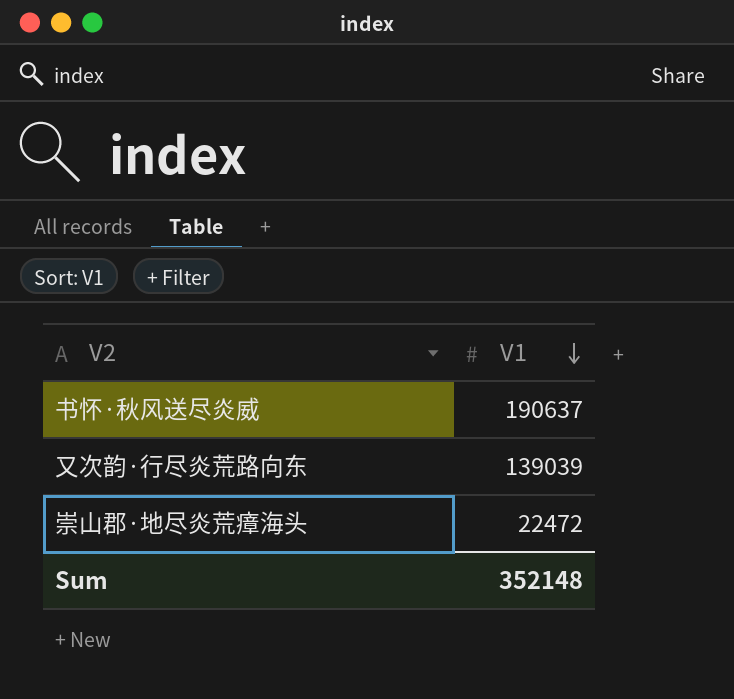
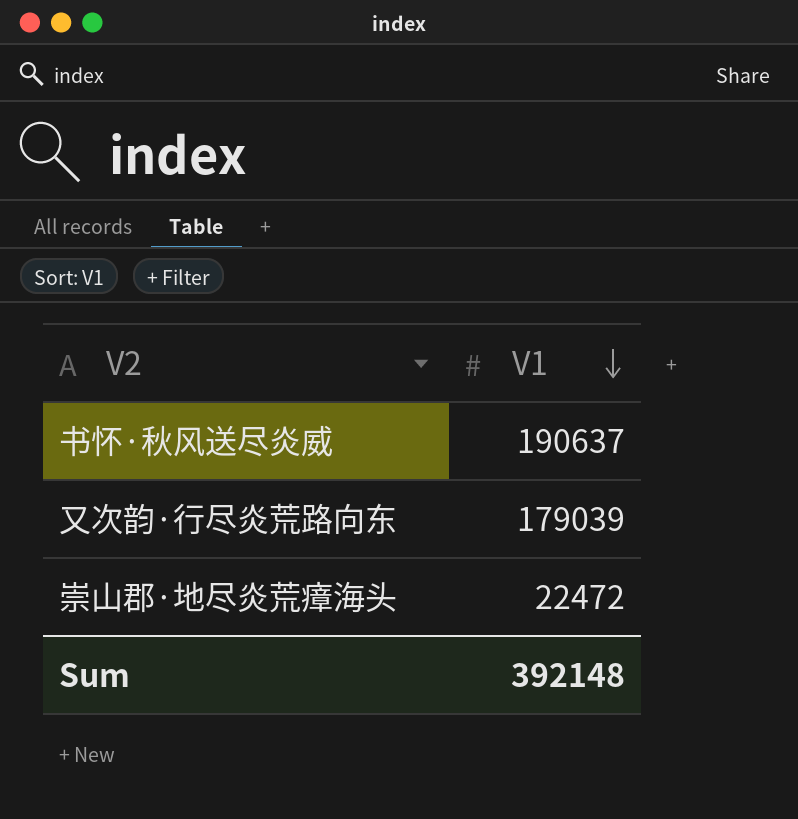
又次韵·行尽炎荒路向东 | V1: 139039 -> 179039
Sum | V1: 352148 -> 392148

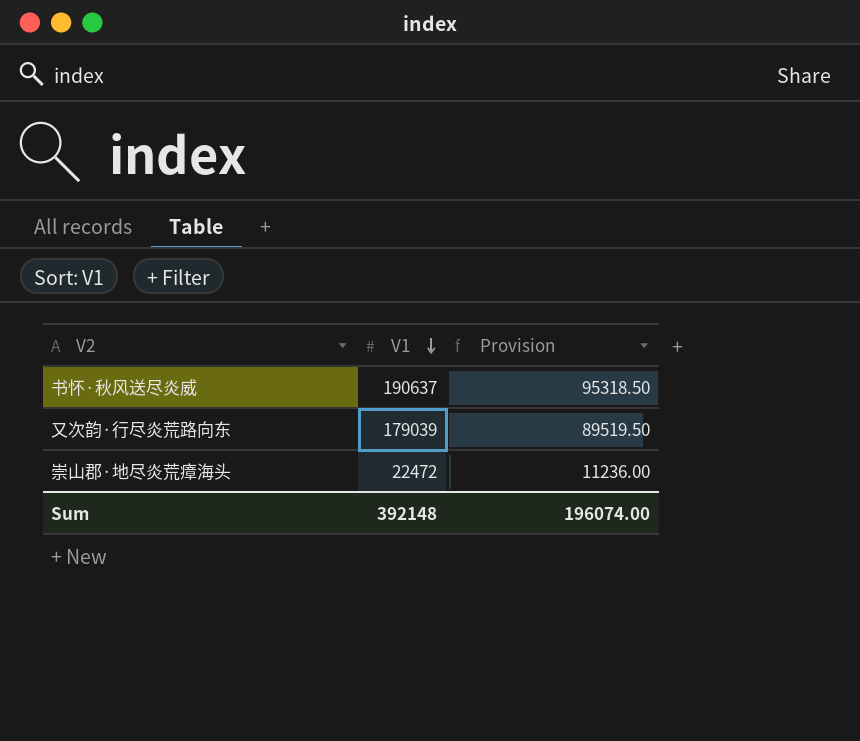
column Provision | formula: none -> [V1] * 0.5

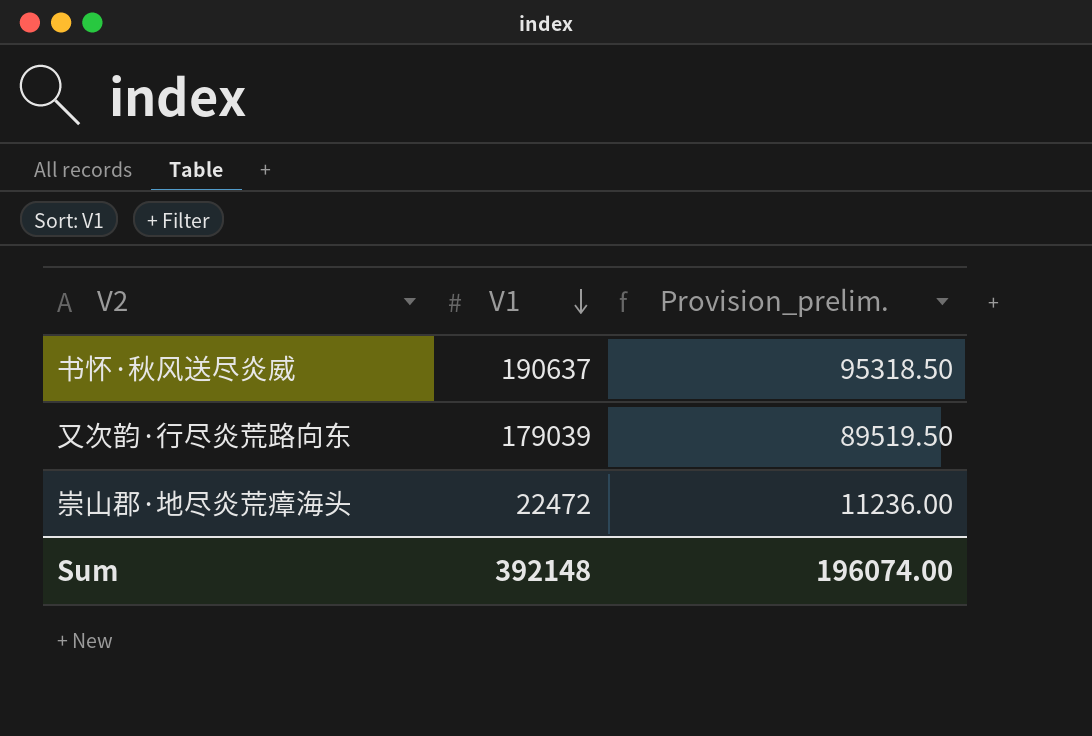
column name: Provision -> Provision_prelim.

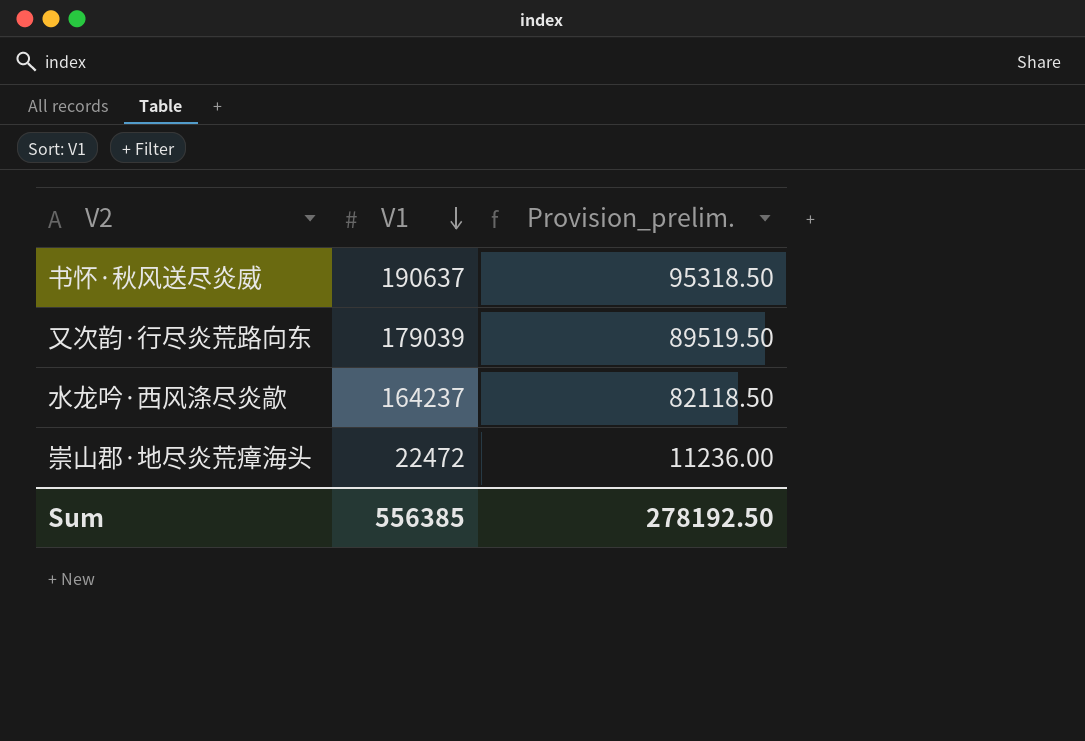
row 水龙吟·西风涤尽炎歊: none -> 164237 | 82118.50
Sum | V1: 392148 -> 556385
Sum | Provision_prelim.: 196074.00 -> 278192.50

